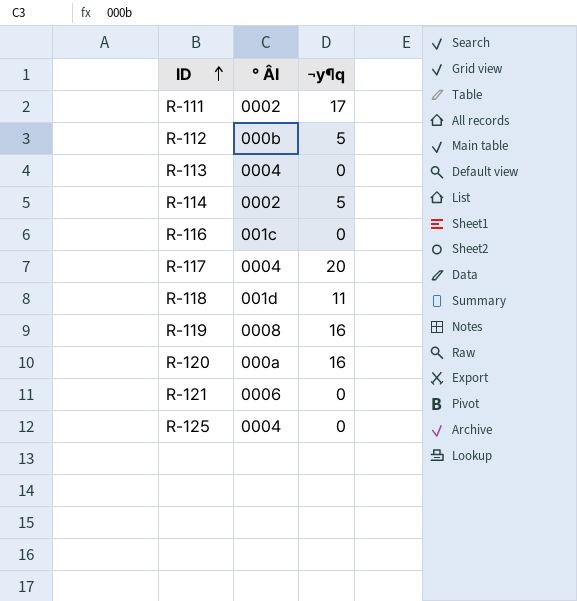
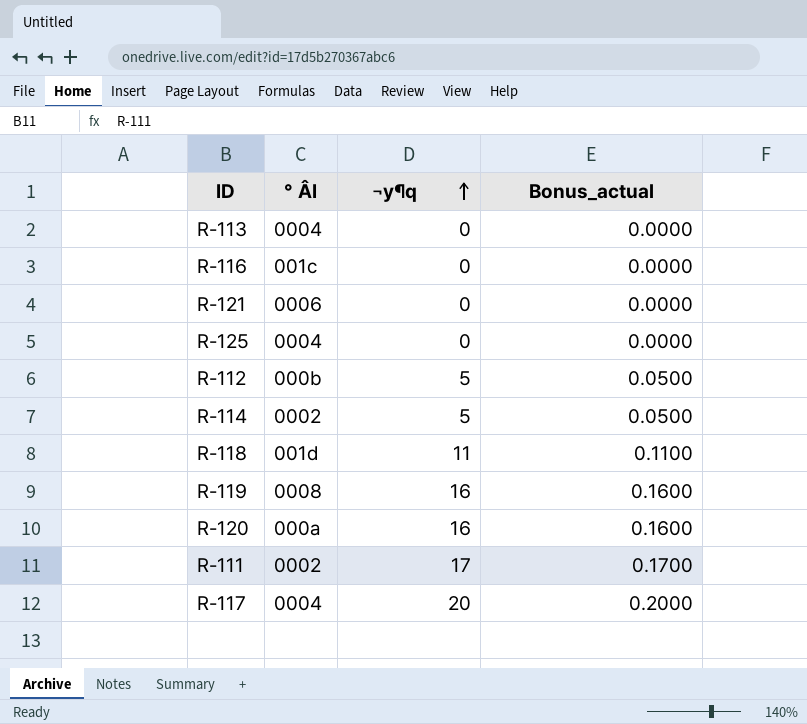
row order: ID ascending -> ¬y¶q ascending
column Bonus_actual | formula: none -> [¬y¶q] * 0.01

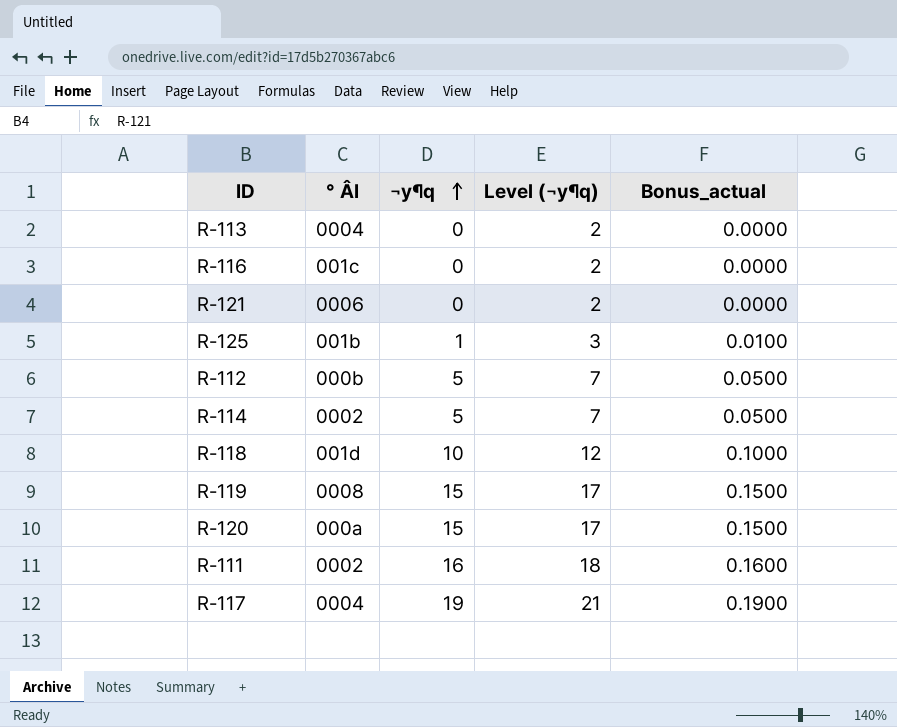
column Level (¬y¶q) | formula: none -> [¬y¶q] + 2
R-125 | ° ÂI: 0004 -> 001b
R-125 | ¬y¶q: 0 -> 1
R-125 | Bonus_actual: 0.0000 -> 0.0100
R-118 | ¬y¶q: 11 -> 10
R-118 | Bonus_actual: 0.1100 -> 0.1000
R-119 | ¬y¶q: 16 -> 15
R-119 | Bonus_actual: 0.1600 -> 0.1500
R-120 | ¬y¶q: 16 -> 15
R-120 | Bonus_actual: 0.1600 -> 0.1500
R-111 | ¬y¶q: 17 -> 16
R-111 | Bonus_actual: 0.1700 -> 0.1600
R-117 | ¬y¶q: 20 -> 19
R-117 | Bonus_actual: 0.2000 -> 0.1900

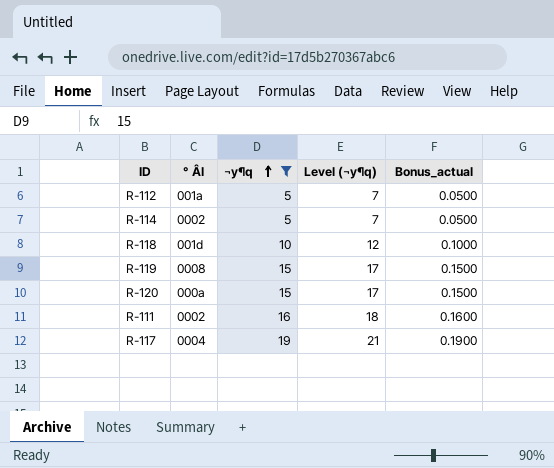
filter: none -> ¬y¶q >= 5
R-112 | ° ÂI: 000b -> 001a

